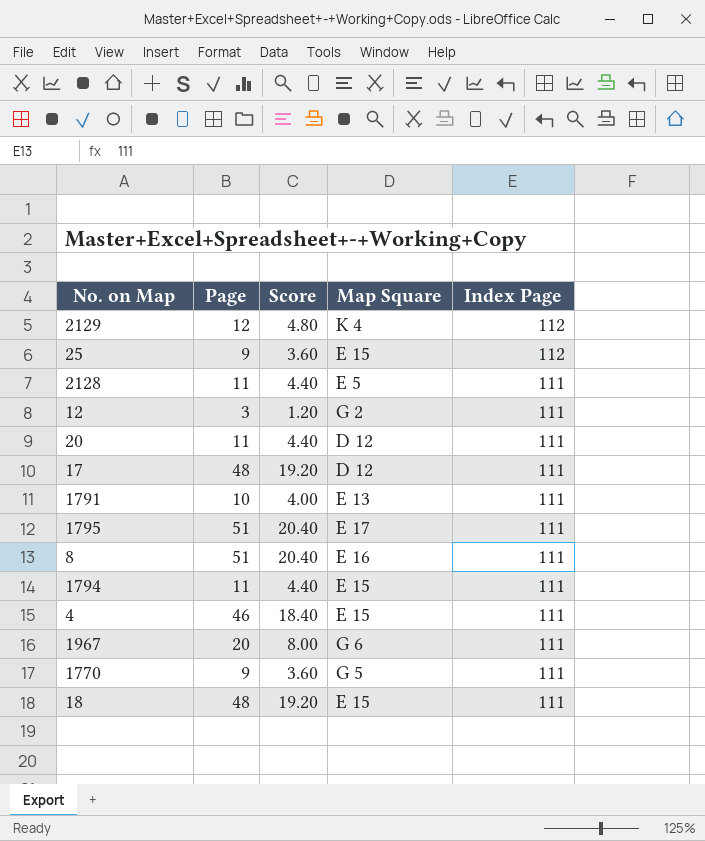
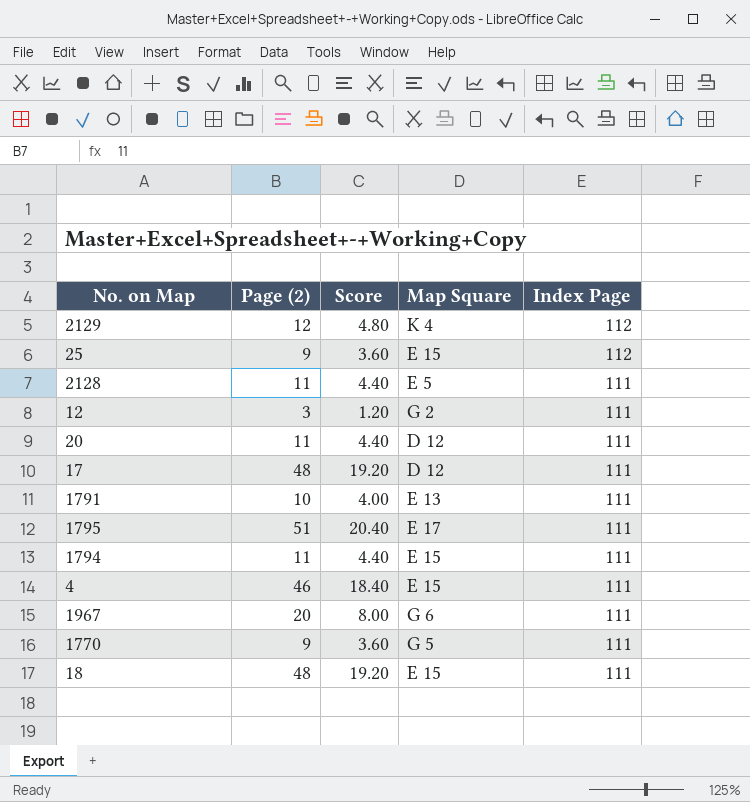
column name: Page -> Page (2)
row 8: 51 | 20.40 | E 16 | 111 -> none

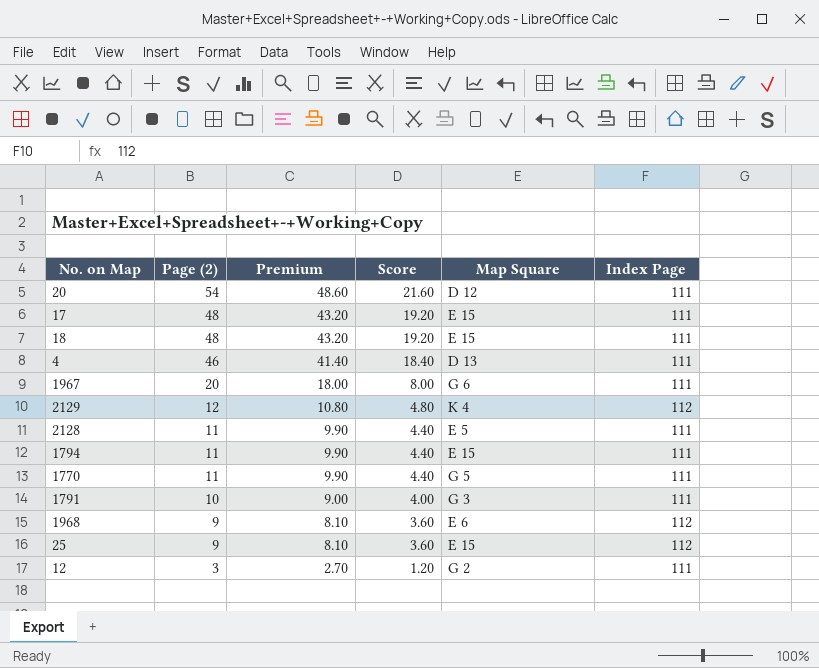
row order: Index Page descending -> Page (2) descending
column Premium | formula: none -> [Page (2)] * 0.9
row 1795: 51 | 20.40 | E 17 | 111 -> none
20 | Page (2): 11 -> 54
20 | Score: 4.40 -> 21.60
17 | Map Square: D 12 -> E 15
4 | Map Square: E 15 -> D 13
1770 | Page (2): 9 -> 11
1770 | Score: 3.60 -> 4.40
1791 | Map Square: E 13 -> G 3
row 1968: none -> 9 | 8.10 | 3.60 | E 6 | 112

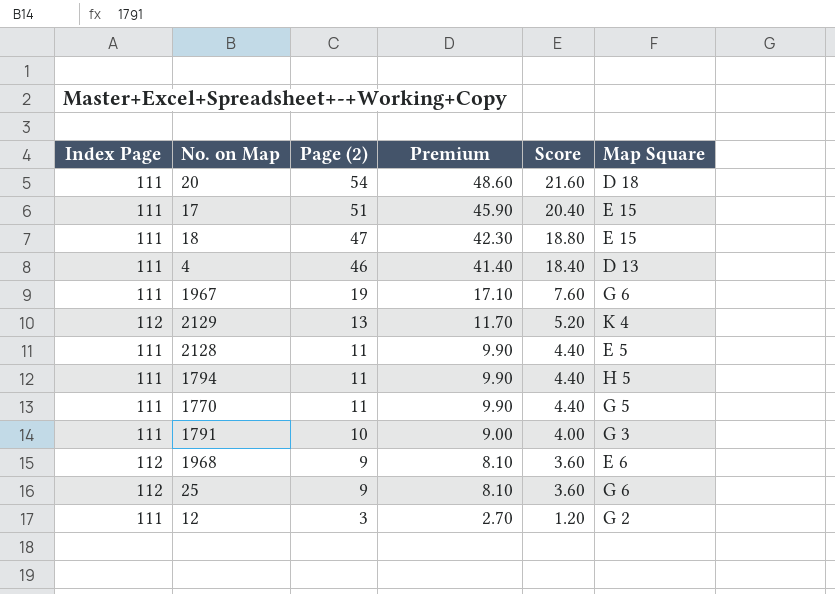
column Index Page | position: 6 -> 1
20 | Map Square: D 12 -> D 18
17 | Page (2): 48 -> 51
17 | Premium: 43.20 -> 45.90
17 | Score: 19.20 -> 20.40
18 | Page (2): 48 -> 47
18 | Premium: 43.20 -> 42.30
18 | Score: 19.20 -> 18.80
1967 | Page (2): 20 -> 19
1967 | Premium: 18.00 -> 17.10
1967 | Score: 8.00 -> 7.60
2129 | Page (2): 12 -> 13
2129 | Premium: 10.80 -> 11.70
2129 | Score: 4.80 -> 5.20
1794 | Map Square: E 15 -> H 5
25 | Map Square: E 15 -> G 6

